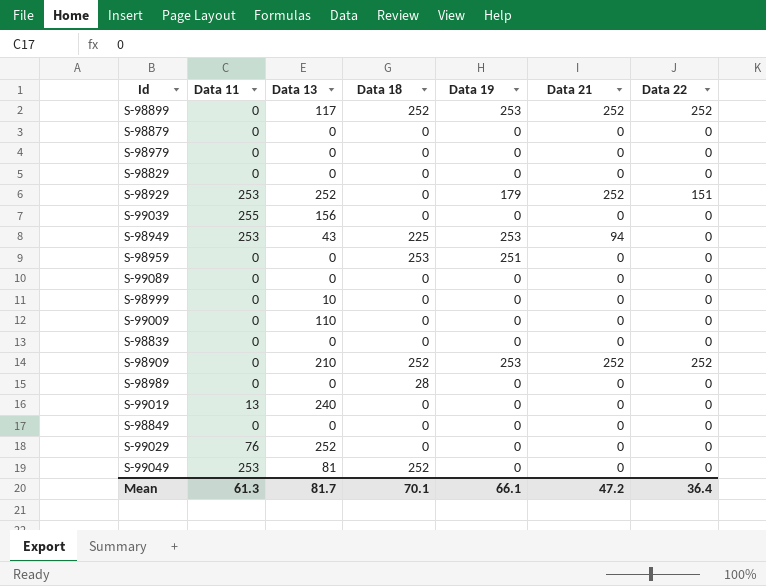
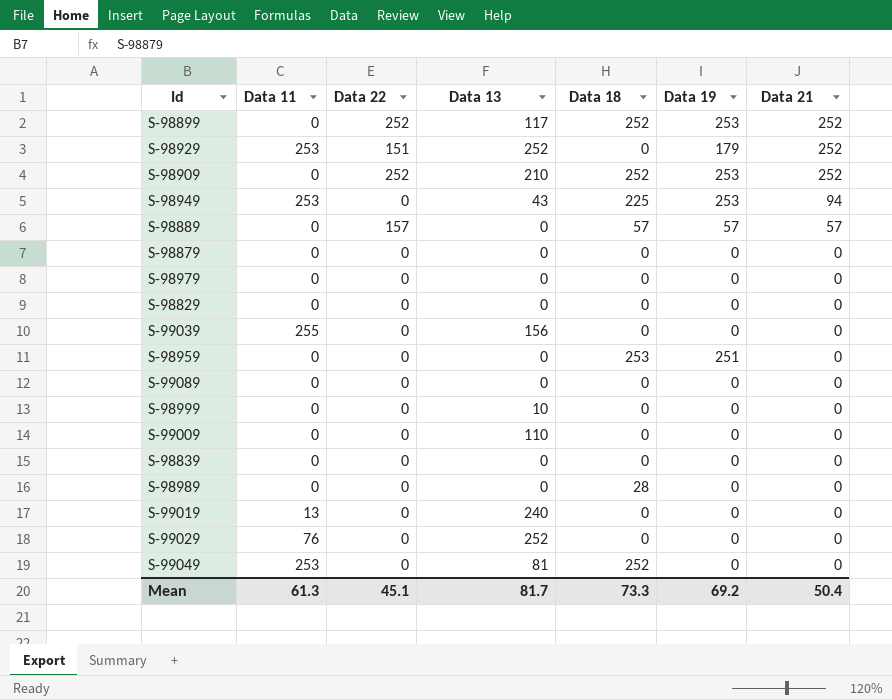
row order: none -> Data 21 descending
column Data 22 | position: 7 -> 3
row S-98849: 0 | 0 | 0 | 0 | 0 | 0 -> none
row S-98889: none -> 0 | 157 | 0 | 57 | 57 | 57
Mean | Data 22: 36.4 -> 45.1
Mean | Data 18: 70.1 -> 73.3
Mean | Data 19: 66.1 -> 69.2
Mean | Data 21: 47.2 -> 50.4

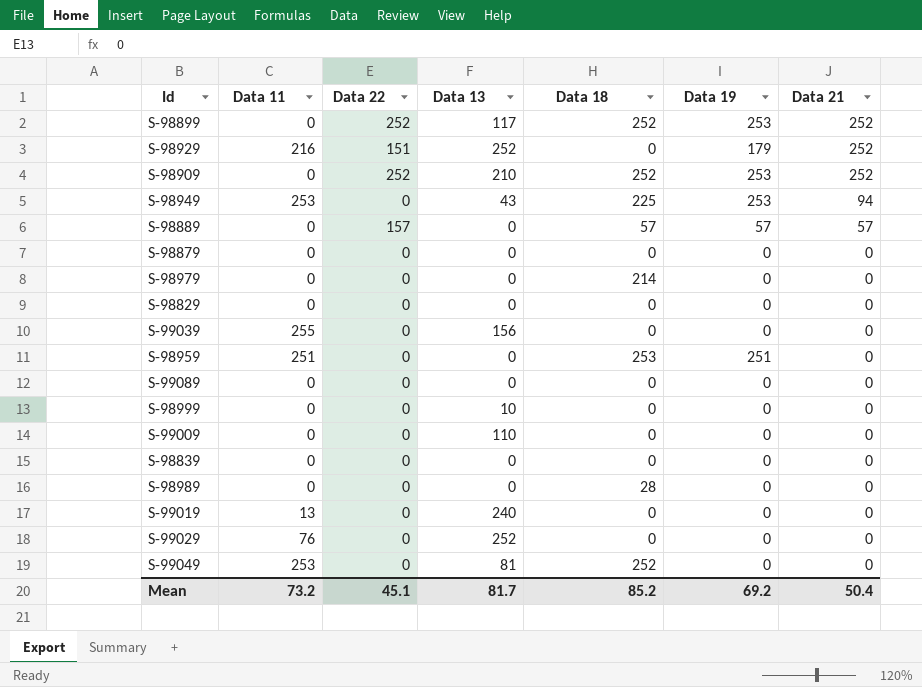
S-98929 | Data 11: 253 -> 216
S-98979 | Data 18: 0 -> 214
S-98959 | Data 11: 0 -> 251
Mean | Data 11: 61.3 -> 73.2
Mean | Data 18: 73.3 -> 85.2

